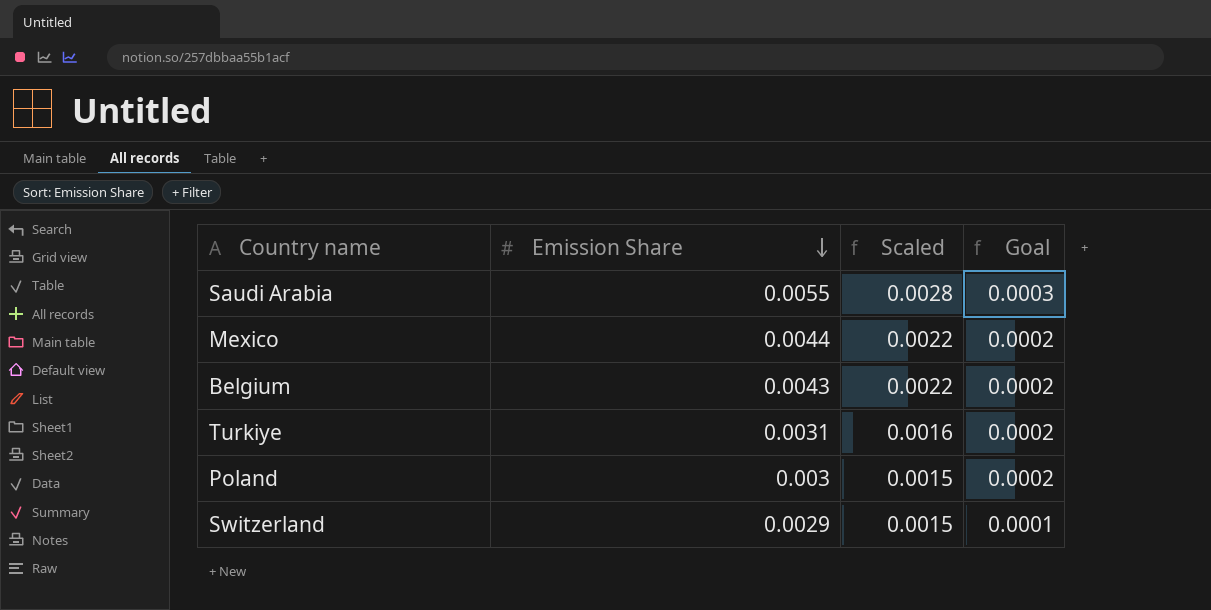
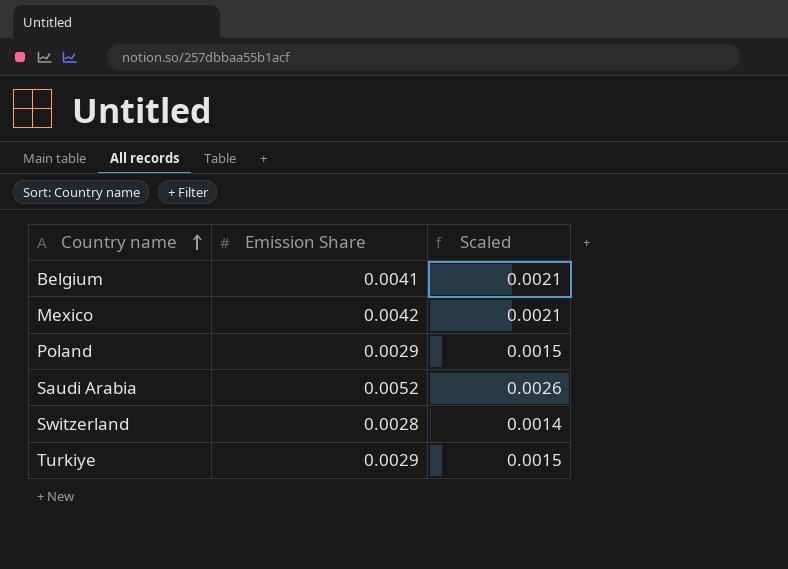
row order: Emission Share descending -> Country name ascending
column Goal | formula: [Emission Share] * 0.05 -> none
Belgium | Emission Share: 0.0043 -> 0.0041
Belgium | Scaled: 0.0022 -> 0.0021
Mexico | Emission Share: 0.0044 -> 0.0042
Mexico | Scaled: 0.0022 -> 0.0021
Poland | Emission Share: 0.003 -> 0.0029
Saudi Arabia | Emission Share: 0.0055 -> 0.0052
Saudi Arabia | Scaled: 0.0028 -> 0.0026
Switzerland | Emission Share: 0.0029 -> 0.0028
Switzerland | Scaled: 0.0015 -> 0.0014
Turkiye | Emission Share: 0.0031 -> 0.0029
Turkiye | Scaled: 0.0016 -> 0.0015

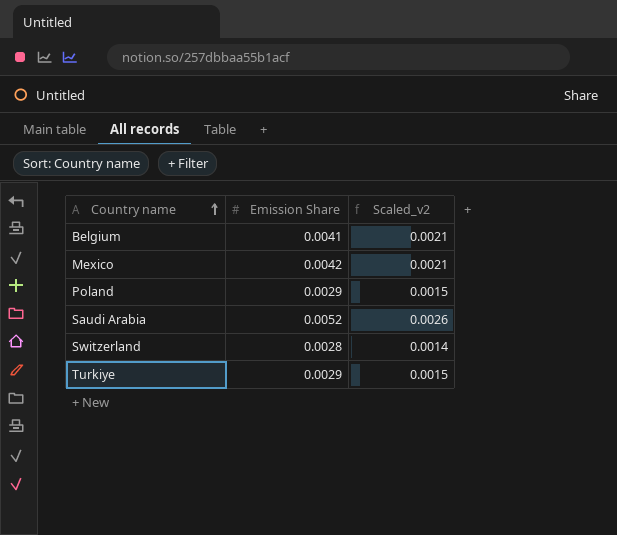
column name: Scaled -> Scaled_v2

